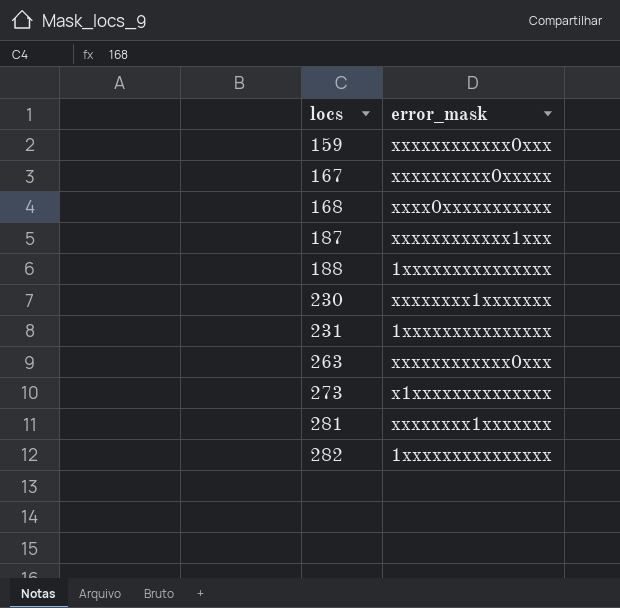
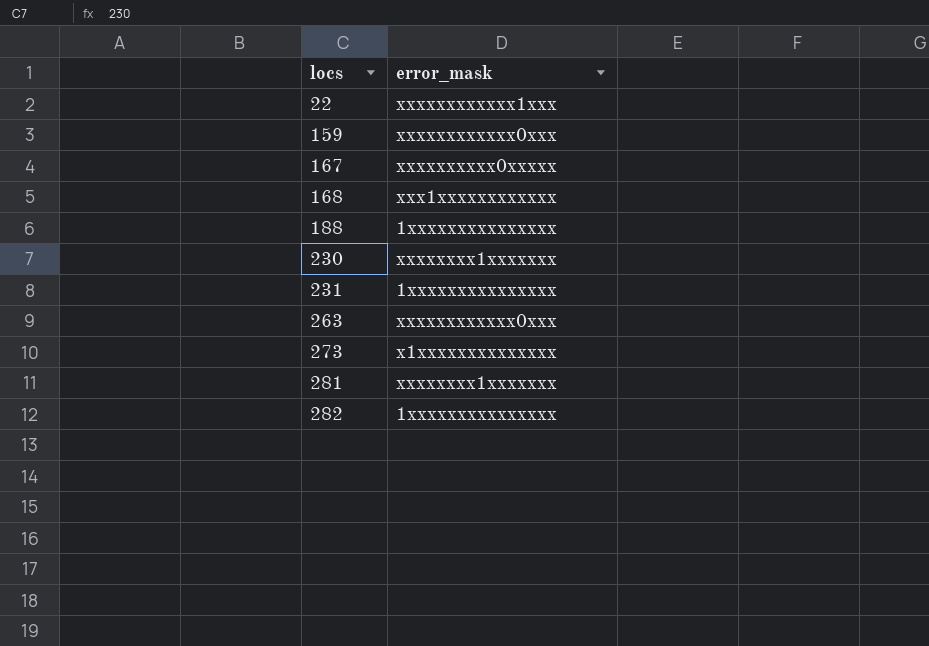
row 187: xxxxxxxxxxxx1xxx -> none
row 22: none -> xxxxxxxxxxxx1xxx
168 | error_mask: xxxx0xxxxxxxxxxx -> xxx1xxxxxxxxxxxx

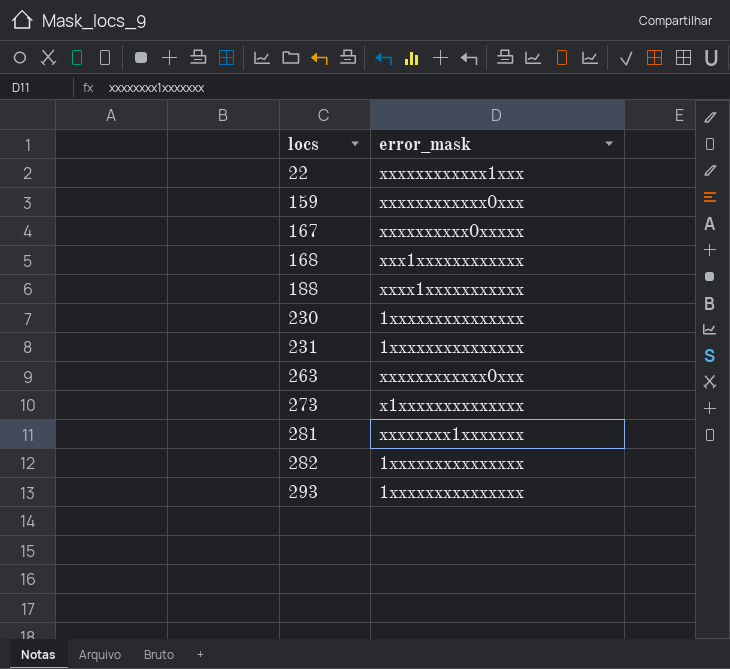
188 | error_mask: 1xxxxxxxxxxxxxxx -> xxxx1xxxxxxxxxxx
230 | error_mask: xxxxxxxx1xxxxxxx -> 1xxxxxxxxxxxxxxx
row 293: none -> 1xxxxxxxxxxxxxxx

